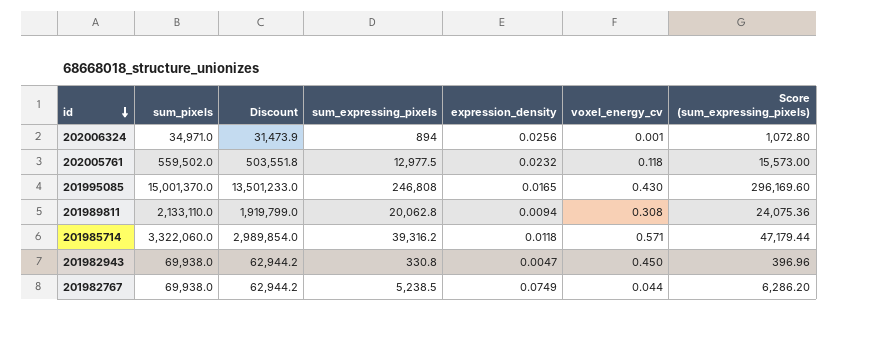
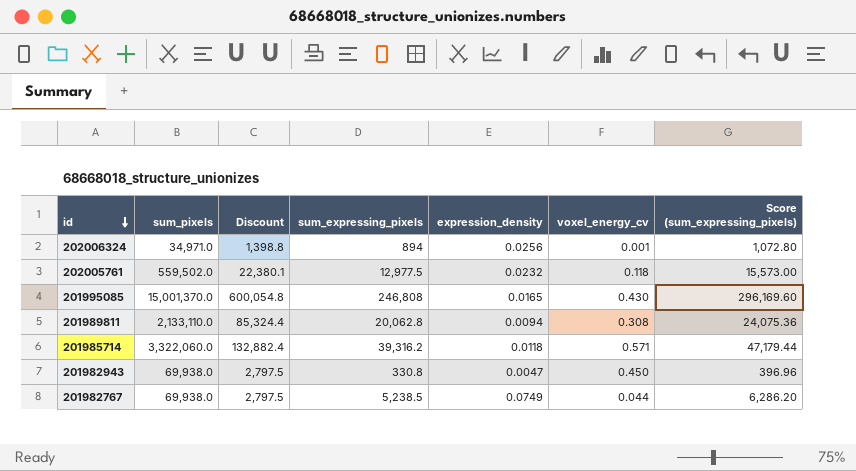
column Discount | formula: [sum_pixels] * 0.9 -> [sum_pixels] * 0.04

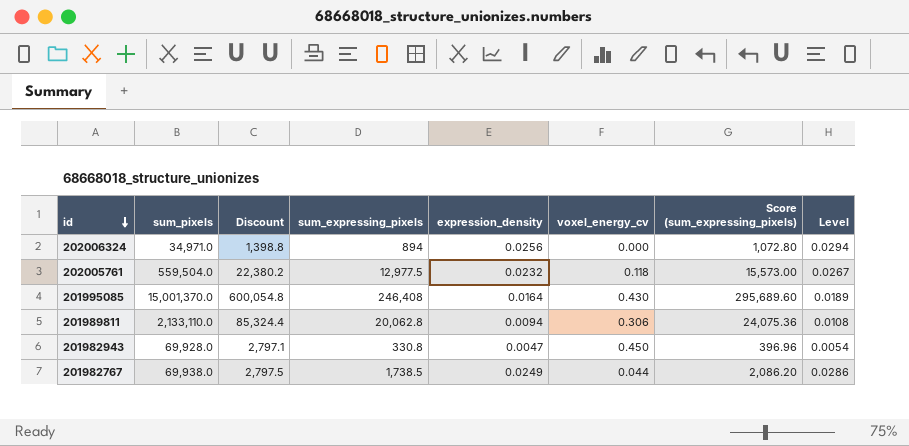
column Level | formula: none -> [expression_density] * 1.15
row 201985714: 3,322,060.0 | 132,882.4 | 39,316.2 | 0.0118 | 0.571 | 47,179.44 -> none
202006324 | voxel_energy_cv: 0.001 -> 0.000
202005761 | sum_pixels: 559,502.0 -> 559,504.0
202005761 | Discount: 22,380.1 -> 22,380.2
201995085 | sum_expressing_pixels: 246,808 -> 246,408
201995085 | expression_density: 0.0165 -> 0.0164
201995085 | Score (sum_expressing_pixels): 296,169.60 -> 295,689.60
201989811 | voxel_energy_cv: 0.308 -> 0.306
201982943 | sum_pixels: 69,938.0 -> 69,928.0
201982943 | Discount: 2,797.5 -> 2,797.1
201982767 | sum_expressing_pixels: 5,238.5 -> 1,738.5
201982767 | expression_density: 0.0749 -> 0.0249
201982767 | Score (sum_expressing_pixels): 6,286.20 -> 2,086.20

